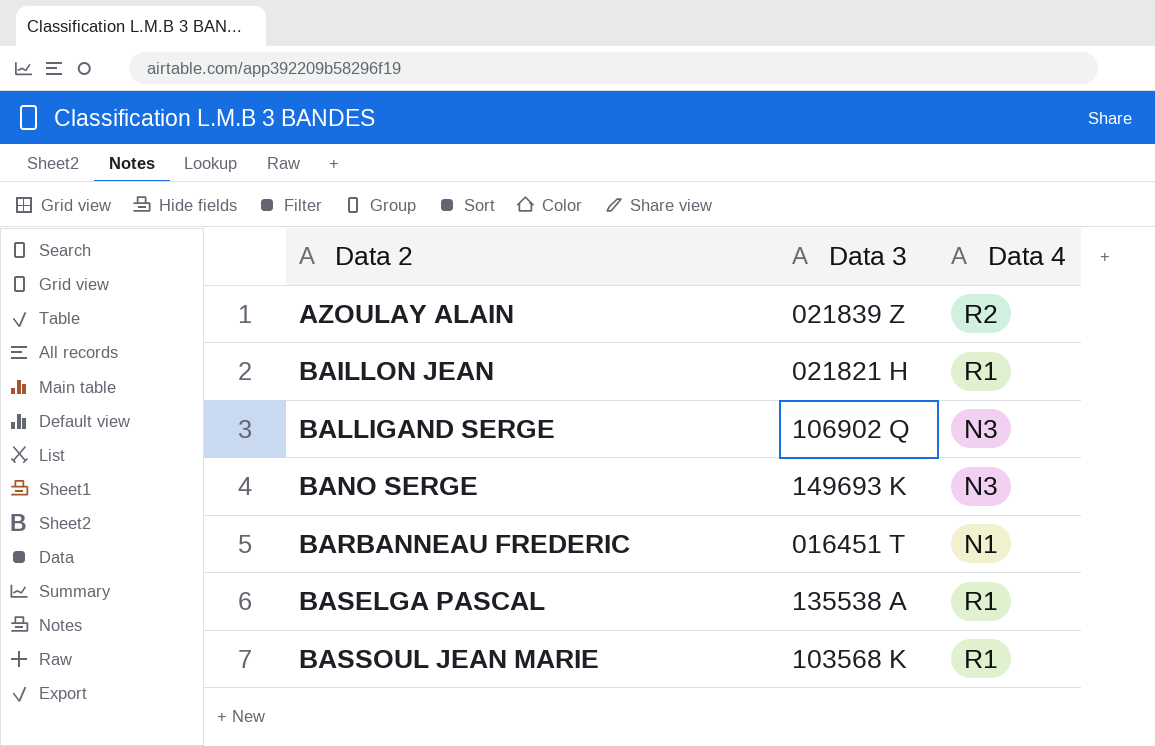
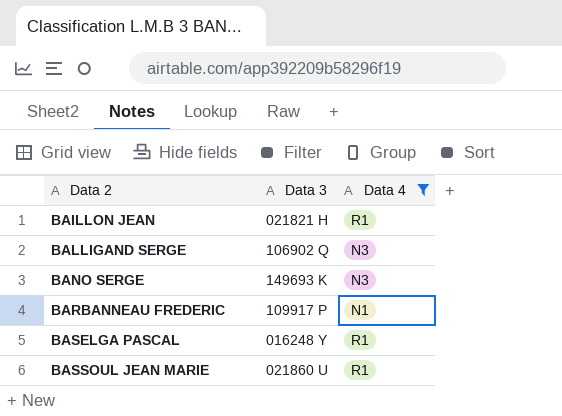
filter: none -> Data 4 != R2
BARBANNEAU FREDERIC | Data 3: 016451 T -> 109917 P
BASELGA PASCAL | Data 3: 135538 A -> 016248 Y
BASSOUL JEAN MARIE | Data 3: 103568 K -> 021860 U

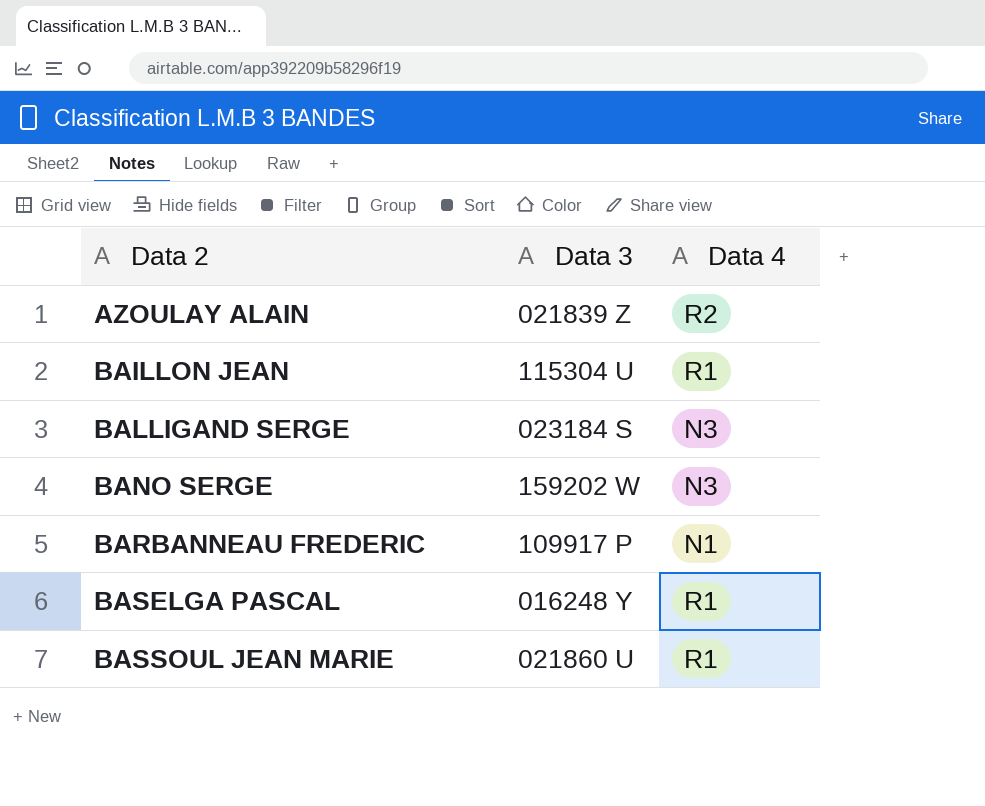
filter: Data 4 != R2 -> none
BAILLON JEAN | Data 3: 021821 H -> 115304 U
BALLIGAND SERGE | Data 3: 106902 Q -> 023184 S
BANO SERGE | Data 3: 149693 K -> 159202 W

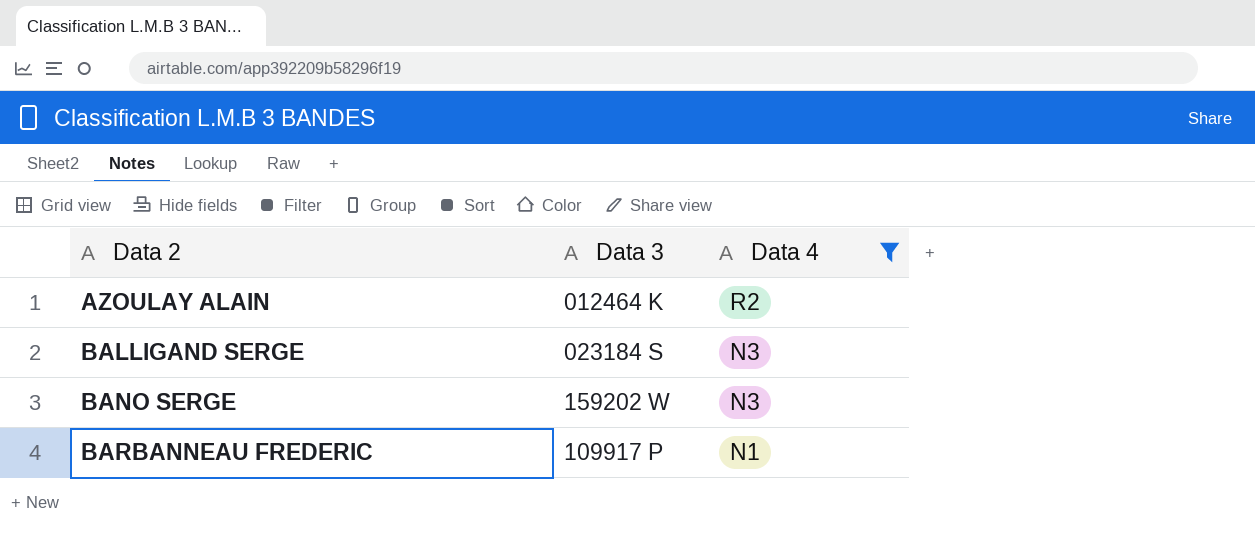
filter: none -> Data 4 != R1
AZOULAY ALAIN | Data 3: 021839 Z -> 012464 K

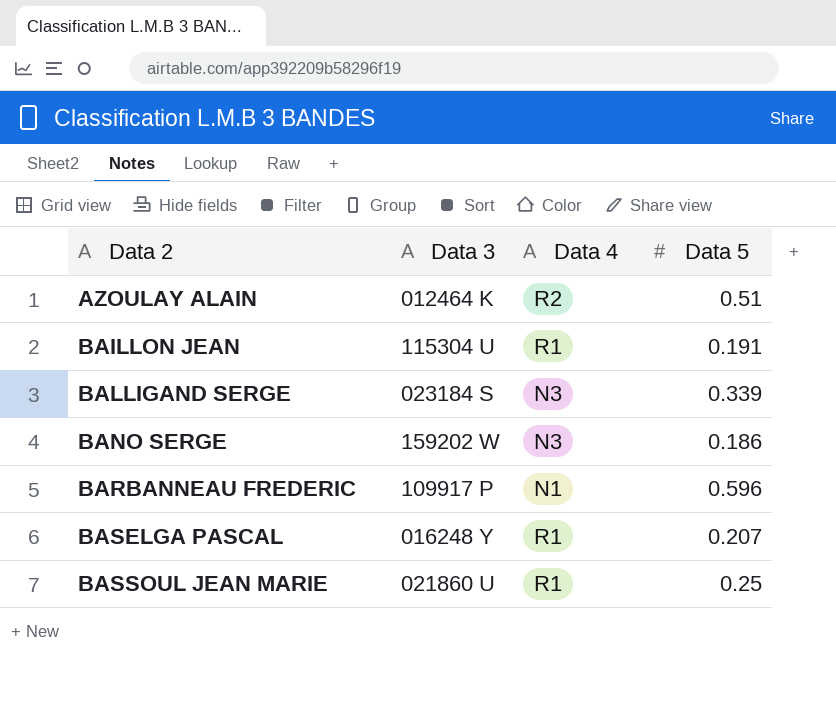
filter: Data 4 != R1 -> none
column Data 5 | position: none -> 4

